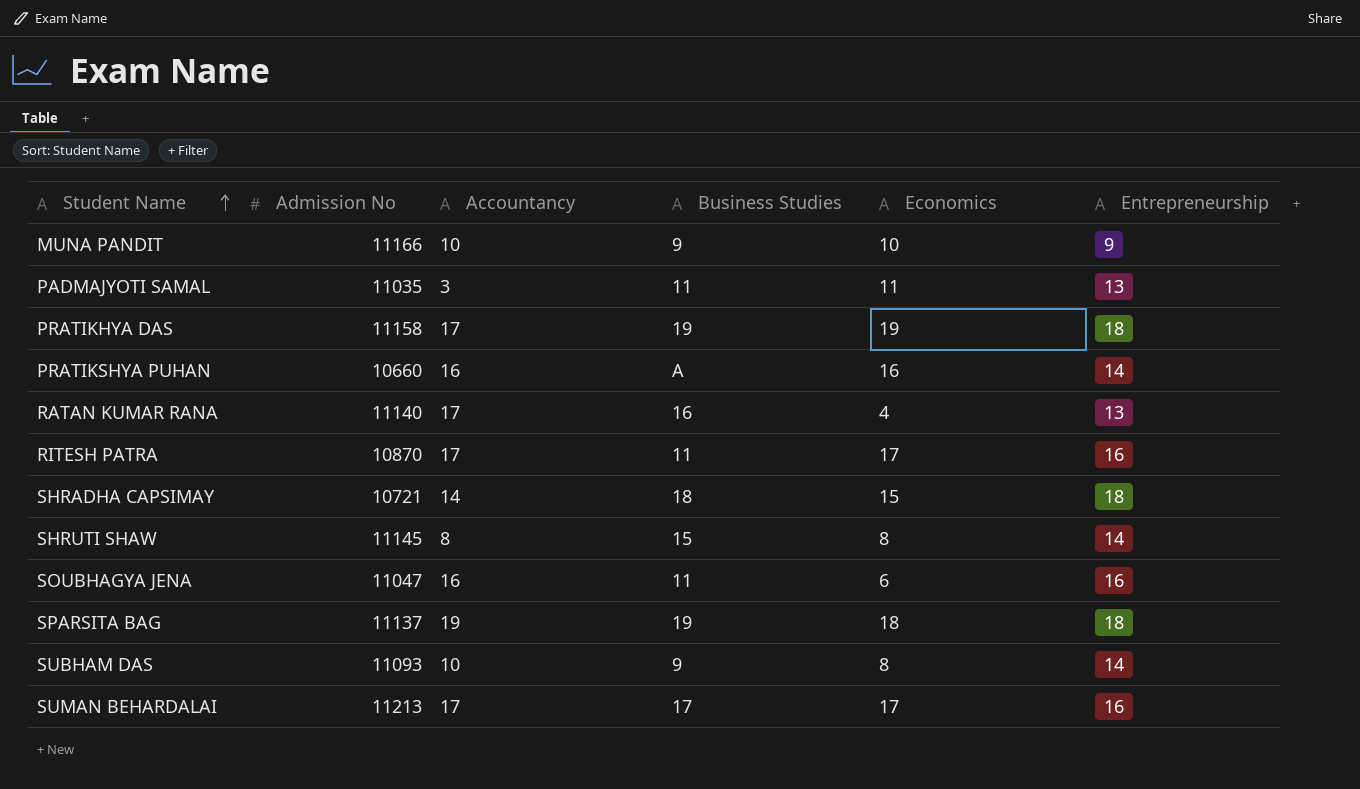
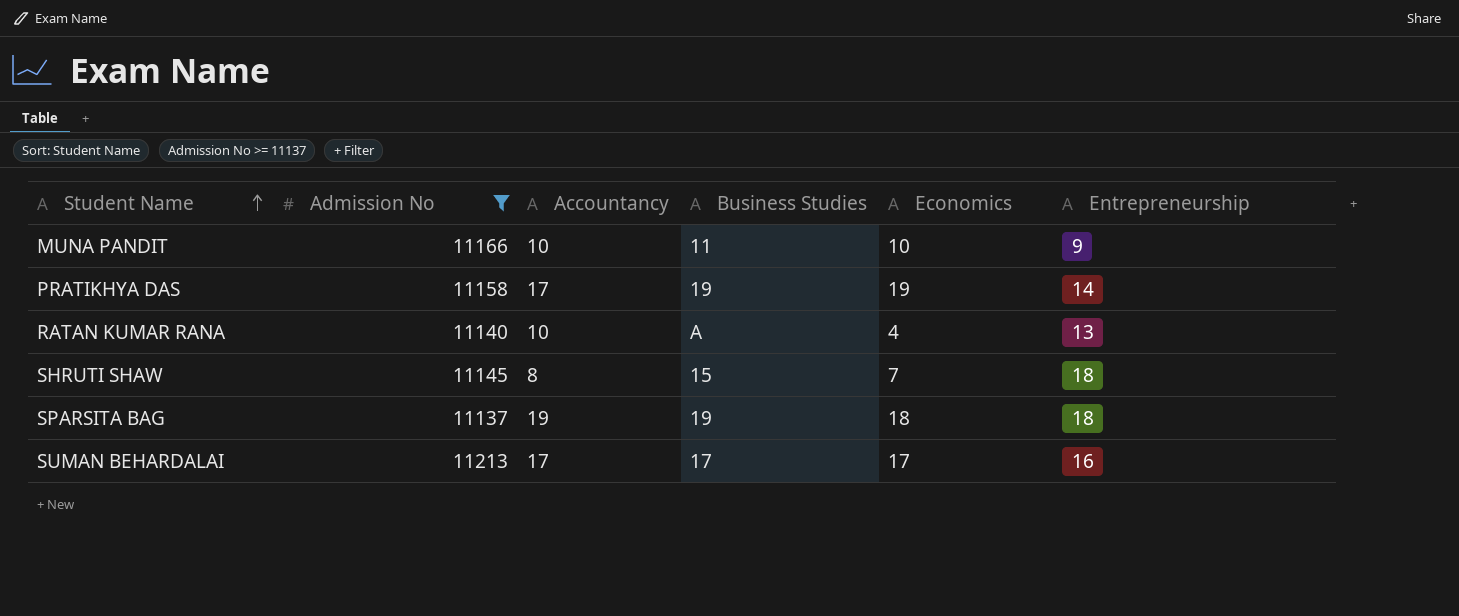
filter: none -> Admission No >= 11137
MUNA PANDIT | Business Studies: 9 -> 11
PRATIKHYA DAS | Entrepreneurship: 18 -> 14
RATAN KUMAR RANA | Accountancy: 17 -> 10
RATAN KUMAR RANA | Business Studies: 16 -> A
SHRUTI SHAW | Economics: 8 -> 7
SHRUTI SHAW | Entrepreneurship: 14 -> 18

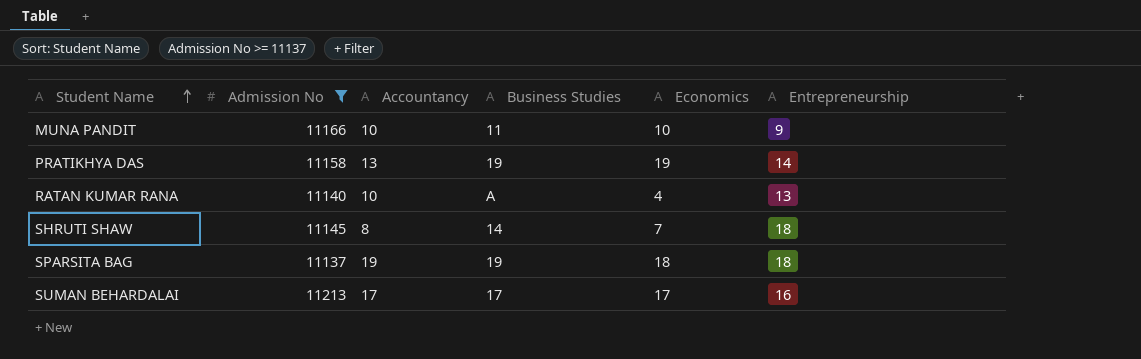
PRATIKHYA DAS | Accountancy: 17 -> 13
SHRUTI SHAW | Business Studies: 15 -> 14

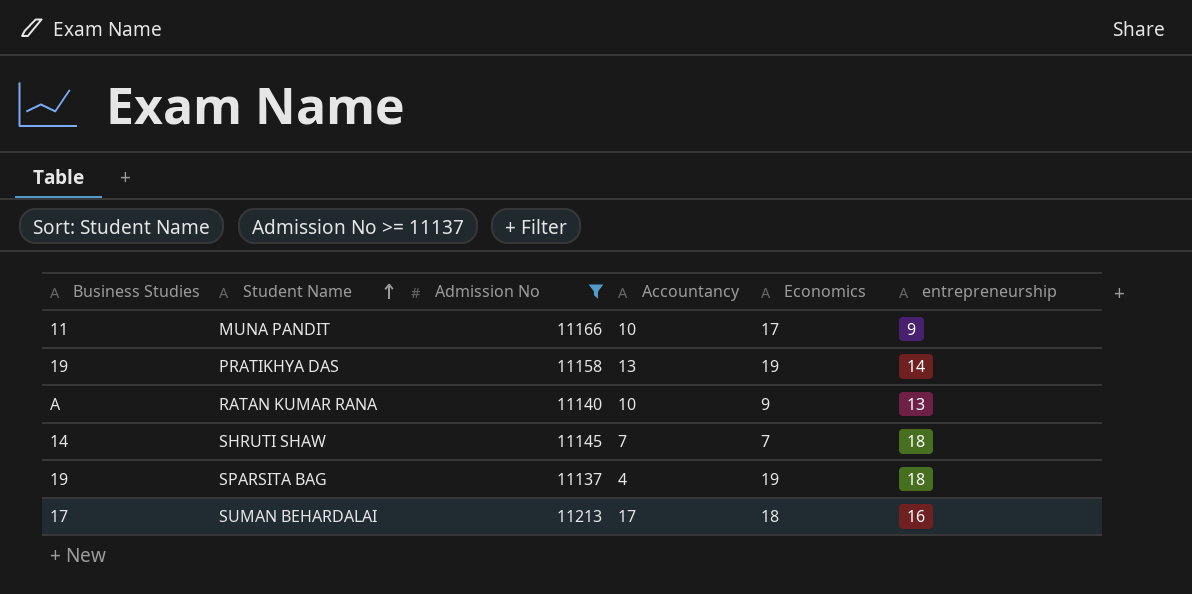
column Business Studies | position: 4 -> 1
column name: Entrepreneurship -> entrepreneurship
MUNA PANDIT | Economics: 10 -> 17
RATAN KUMAR RANA | Economics: 4 -> 9
SHRUTI SHAW | Accountancy: 8 -> 7
SPARSITA BAG | Accountancy: 19 -> 4
SPARSITA BAG | Economics: 18 -> 19
SUMAN BEHARDALAI | Economics: 17 -> 18

